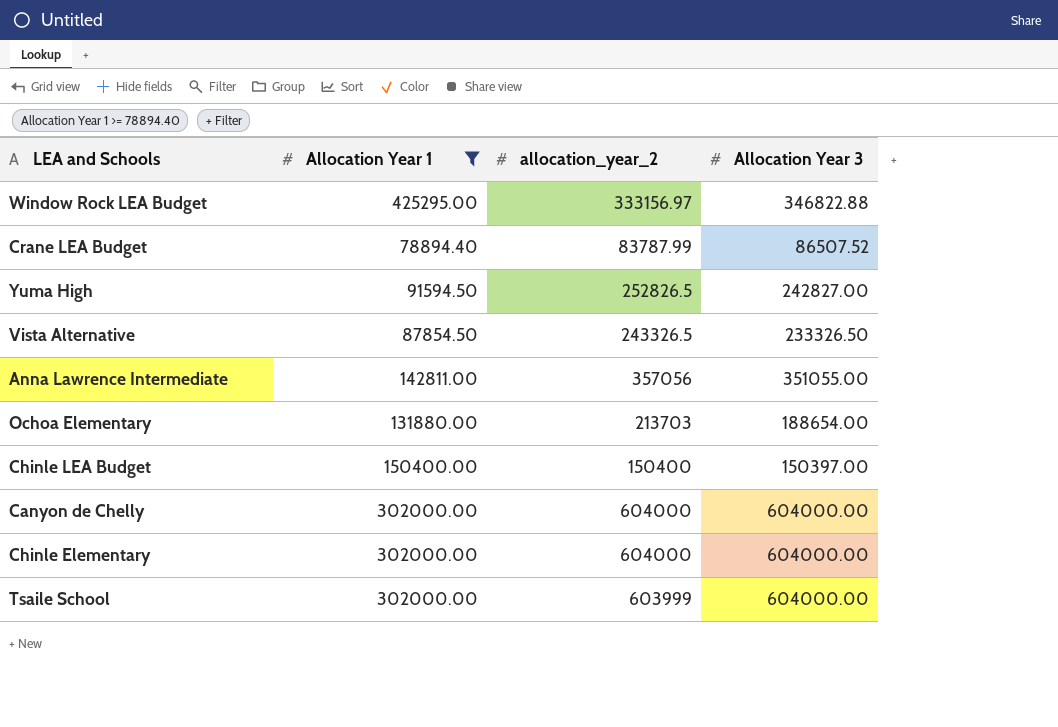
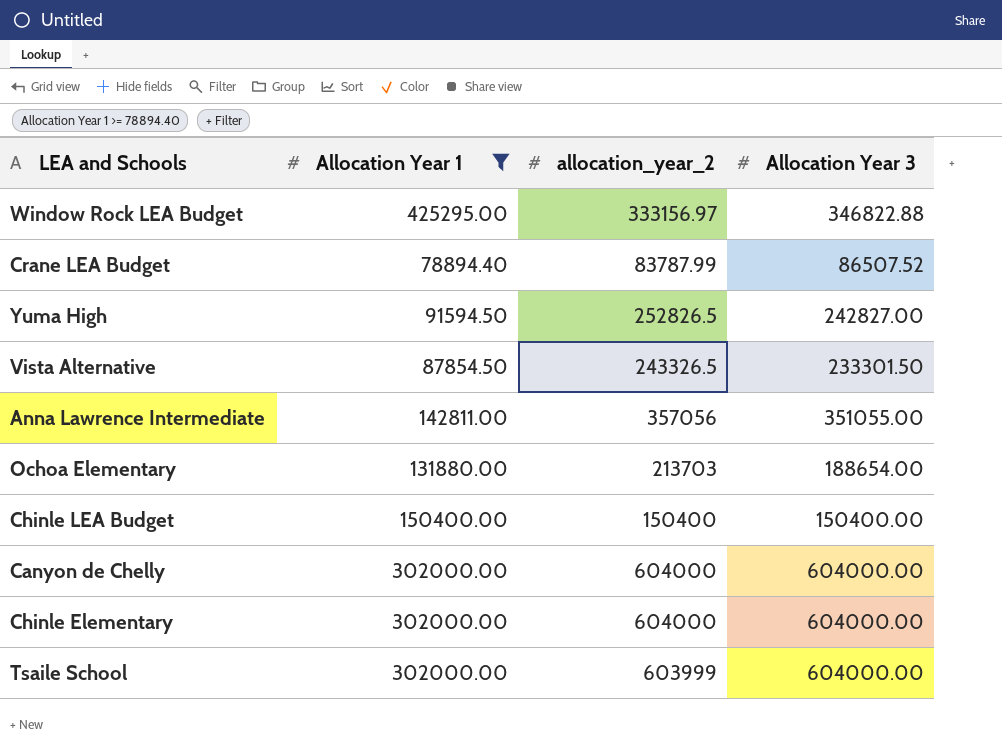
Vista Alternative | Allocation Year 3: 233326.50 -> 233301.50
Chinle LEA Budget | Allocation Year 3: 150397.00 -> 150400.00

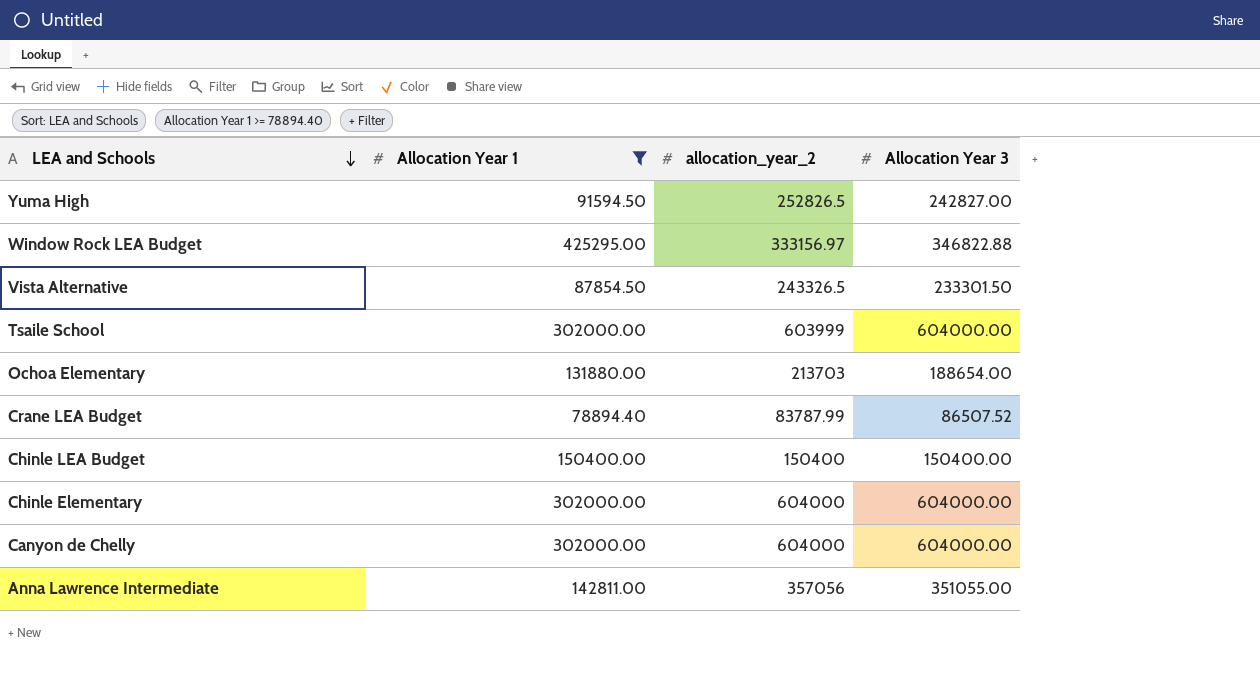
row order: none -> LEA and Schools descending

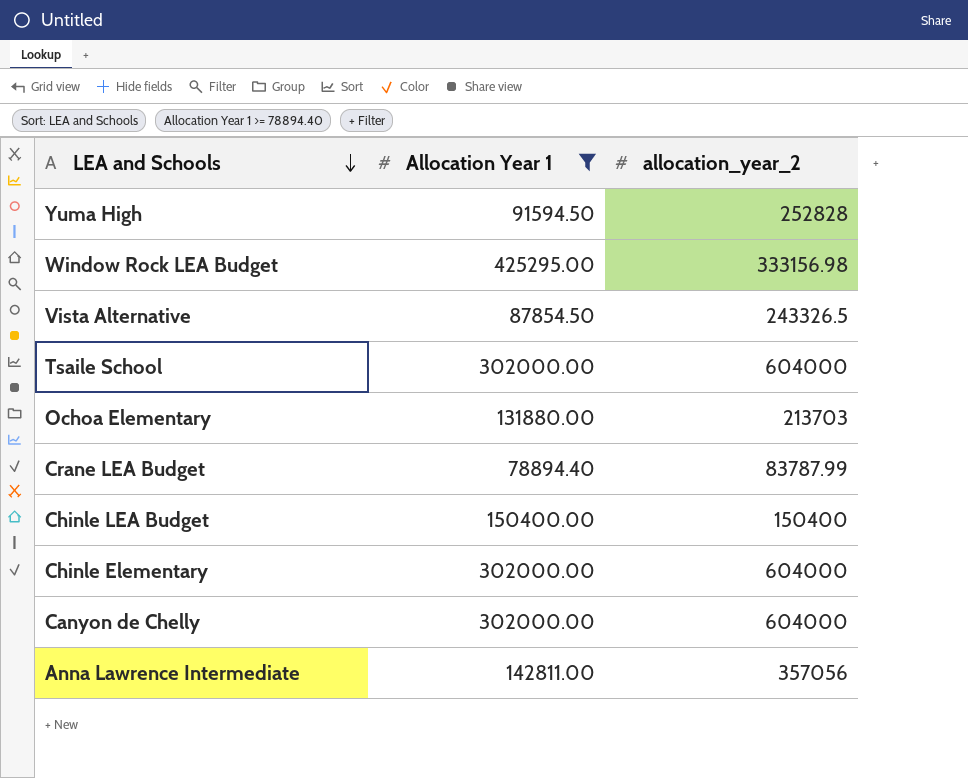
column Allocation Year 3 | position: 4 -> none
Yuma High | allocation_year_2: 252826.5 -> 252828
Window Rock LEA Budget | allocation_year_2: 333156.97 -> 333156.98
Tsaile School | allocation_year_2: 603999 -> 604000

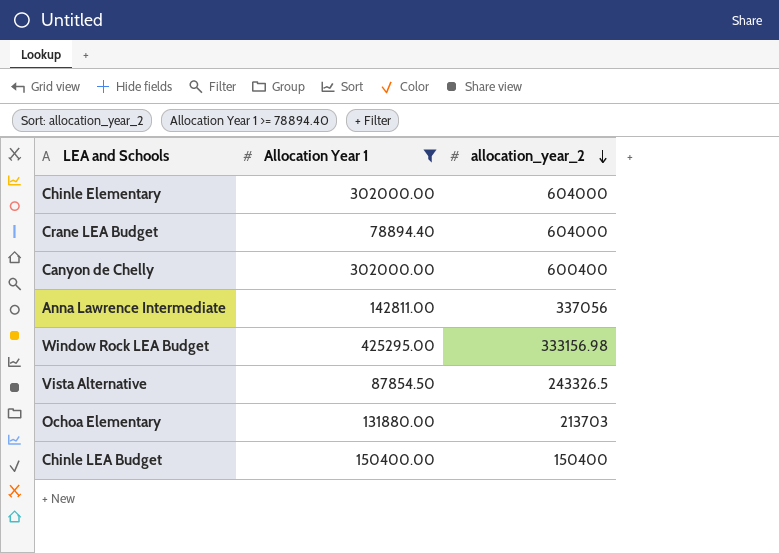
row order: LEA and Schools descending -> allocation_year_2 descending
row Yuma High: 91594.50 | 252828 -> none
row Tsaile School: 302000.00 | 604000 -> none
Crane LEA Budget | allocation_year_2: 83787.99 -> 604000
Canyon de Chelly | allocation_year_2: 604000 -> 600400
Anna Lawrence Intermediate | allocation_year_2: 357056 -> 337056

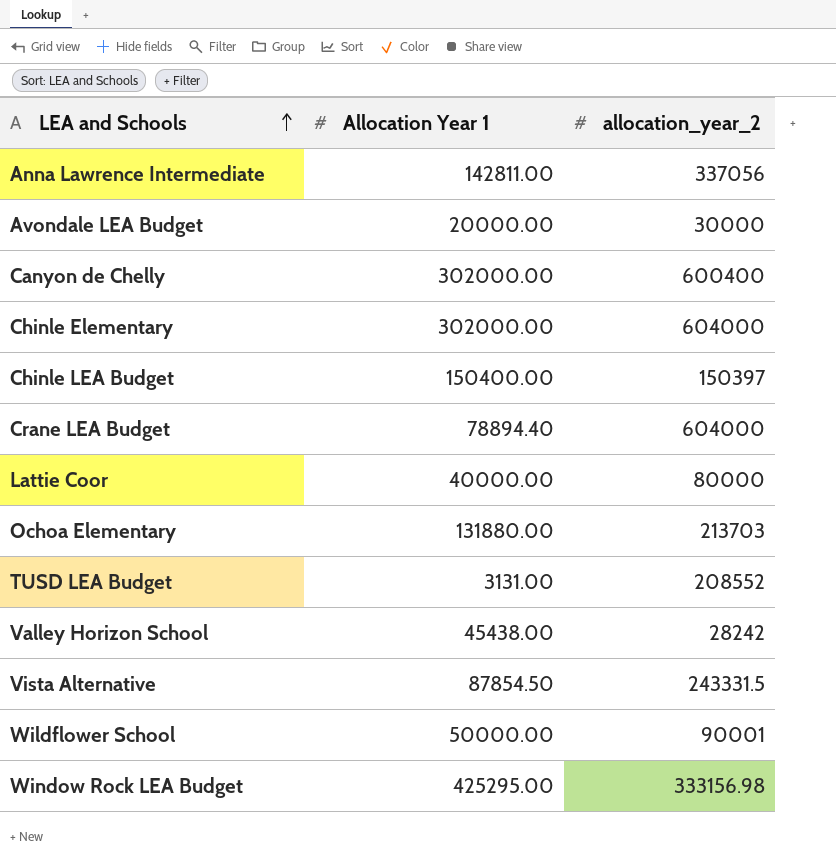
filter: Allocation Year 1 >= 78894.40 -> none
row order: allocation_year_2 descending -> LEA and Schools ascending
Chinle LEA Budget | allocation_year_2: 150400 -> 150397
Vista Alternative | allocation_year_2: 243326.5 -> 243331.5

